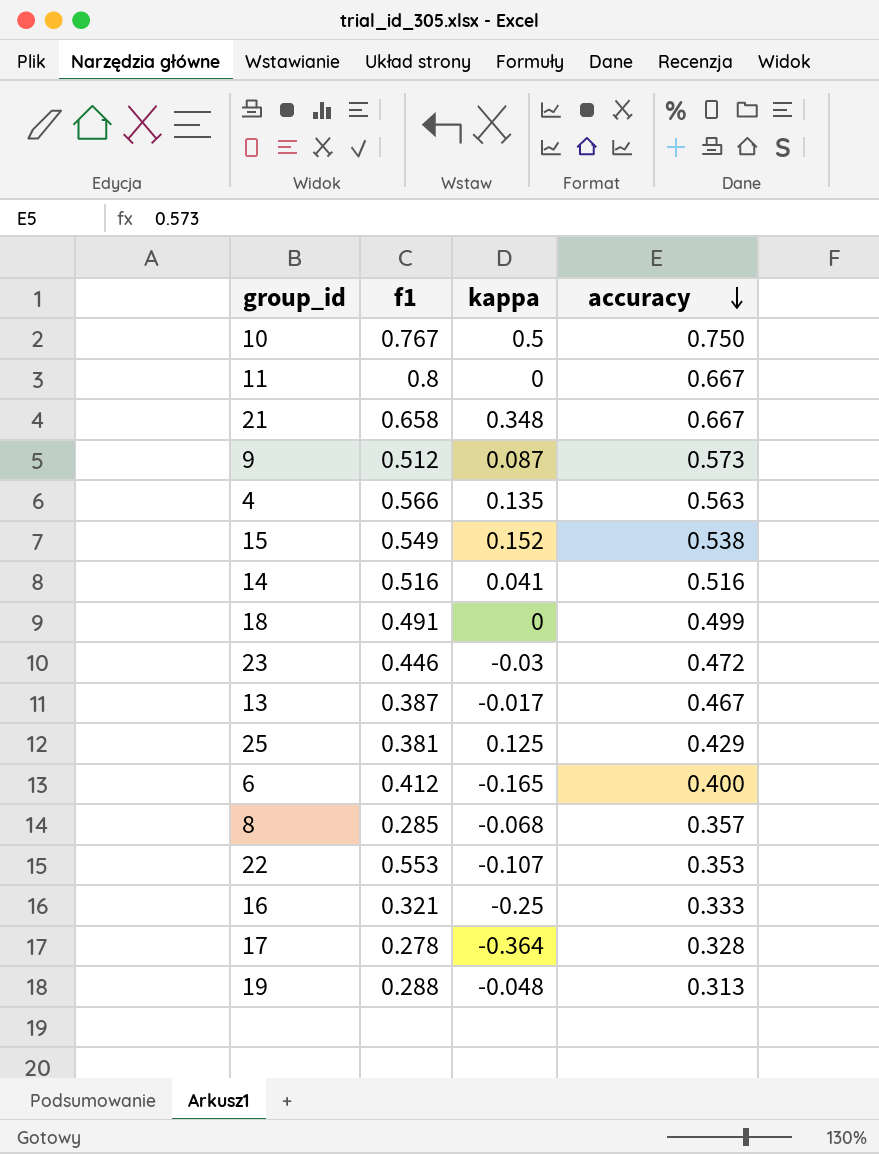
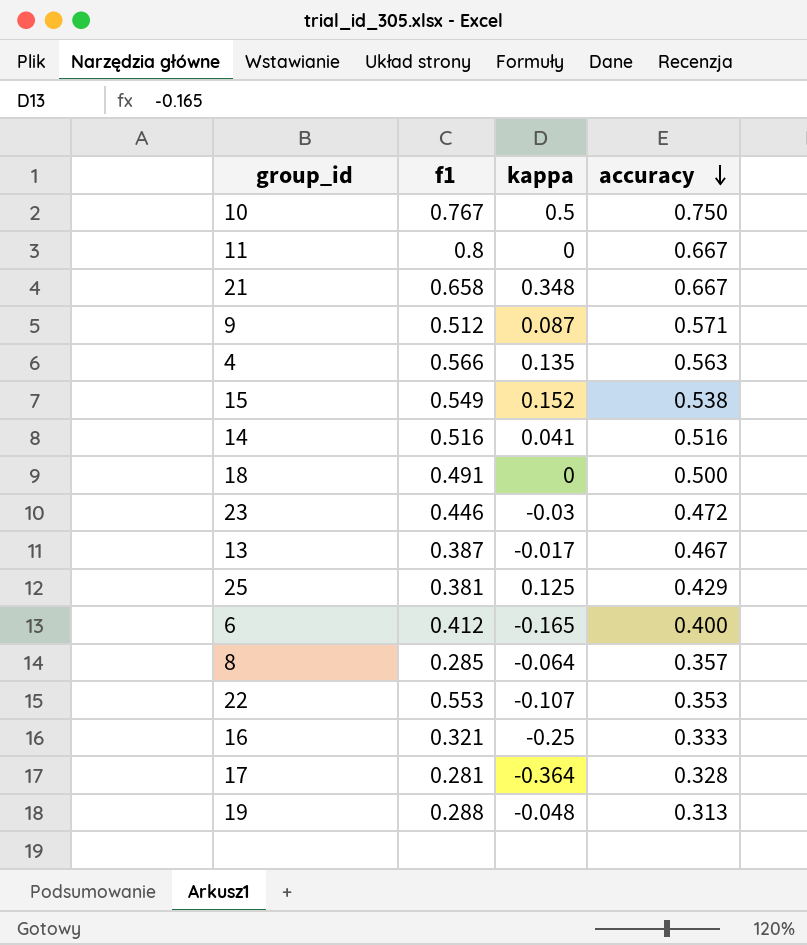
9 | accuracy: 0.573 -> 0.571
18 | accuracy: 0.499 -> 0.500
8 | kappa: -0.068 -> -0.064
17 | f1: 0.278 -> 0.281

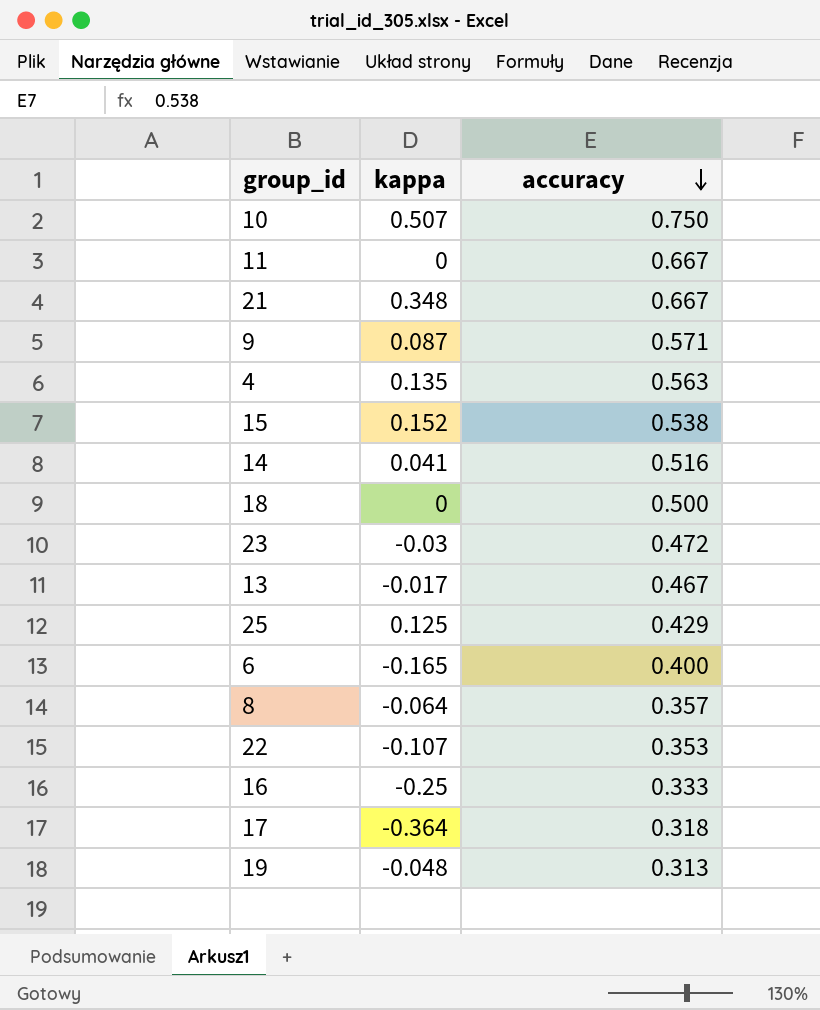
column f1 | position: 2 -> none
10 | kappa: 0.5 -> 0.507
17 | accuracy: 0.328 -> 0.318

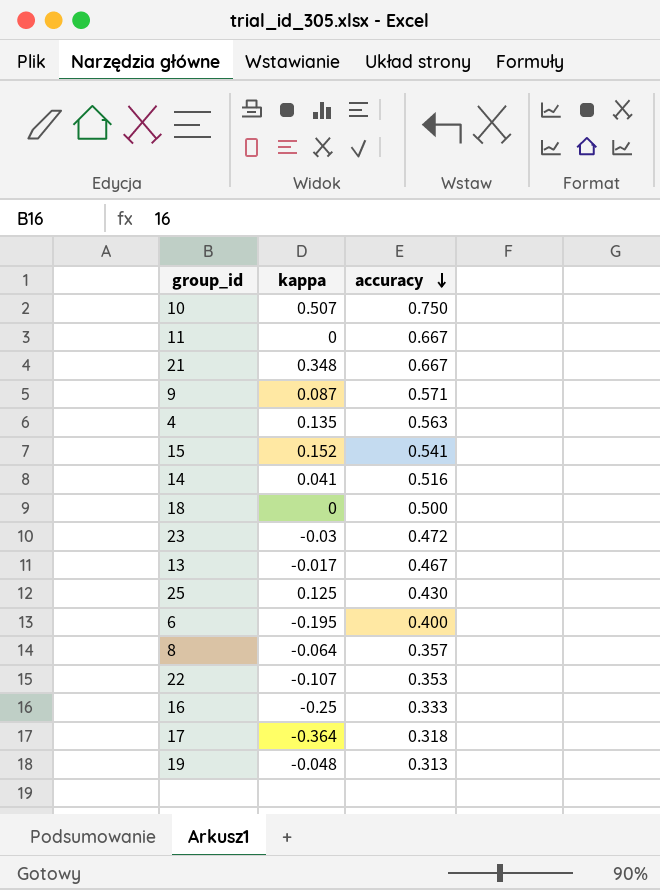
15 | accuracy: 0.538 -> 0.541
25 | accuracy: 0.429 -> 0.430
6 | kappa: -0.165 -> -0.195

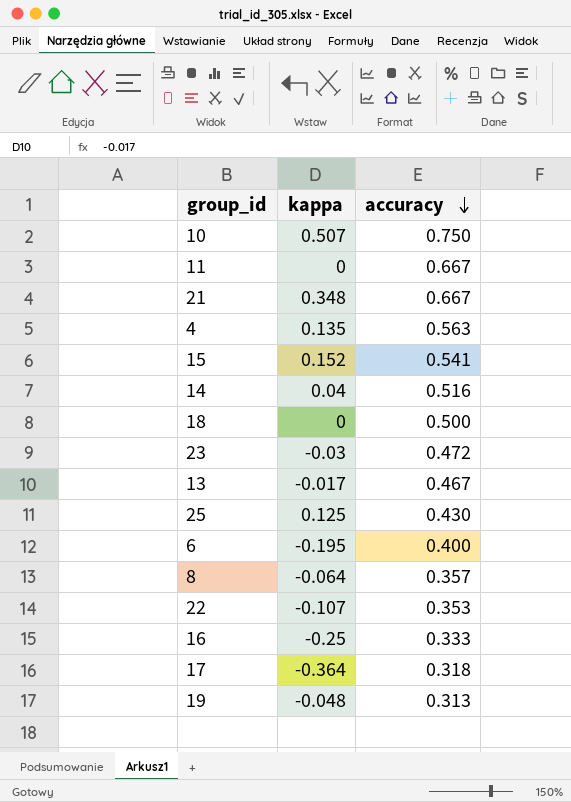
row 9: 0.087 | 0.571 -> none
14 | kappa: 0.041 -> 0.04

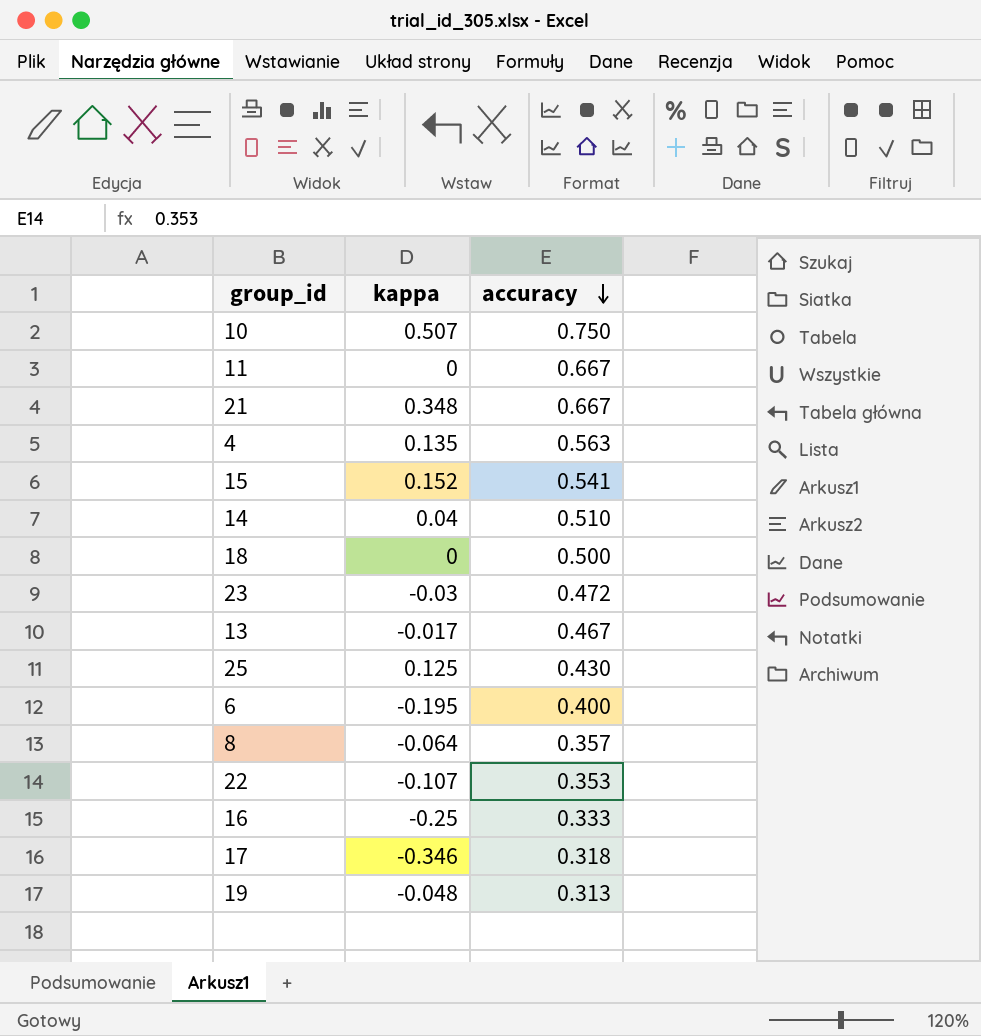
14 | accuracy: 0.516 -> 0.510
17 | kappa: -0.364 -> -0.346

